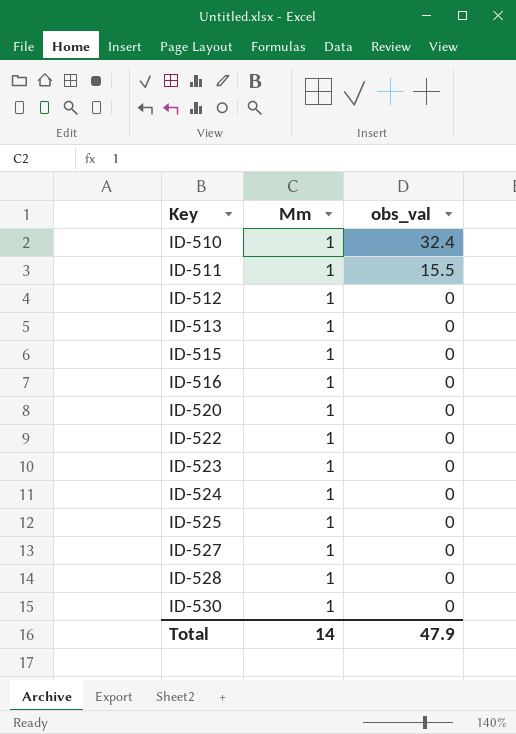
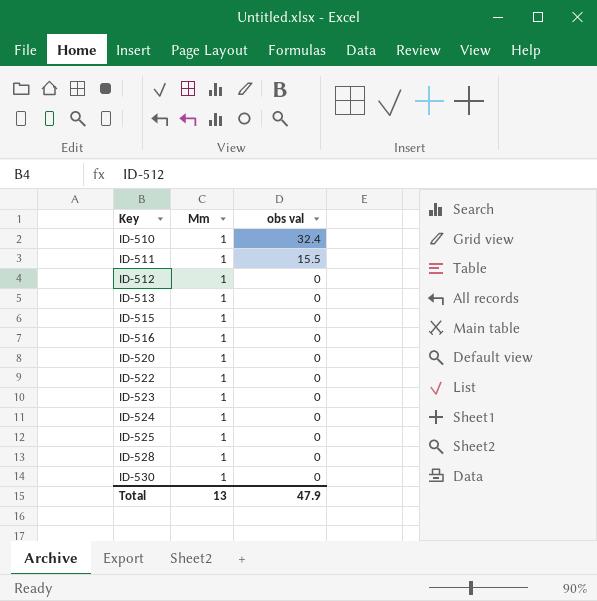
column name: obs_val -> obs val
row ID-527: 1 | 0 -> none
Total | Mm: 14 -> 13

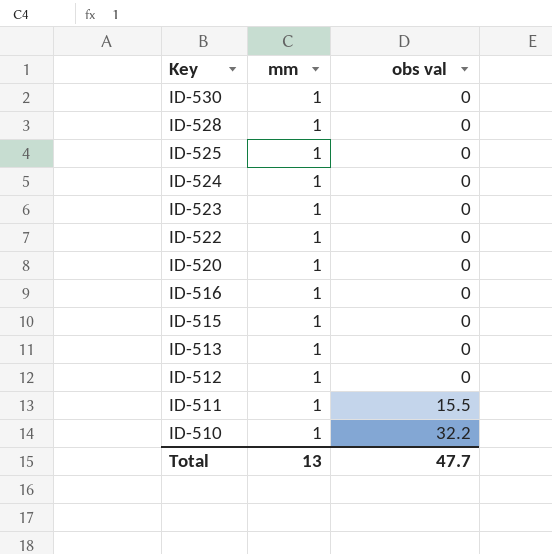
row order: Key ascending -> Key descending
column name: Mm -> mm
ID-510 | obs val: 32.4 -> 32.2
Total | obs val: 47.9 -> 47.7

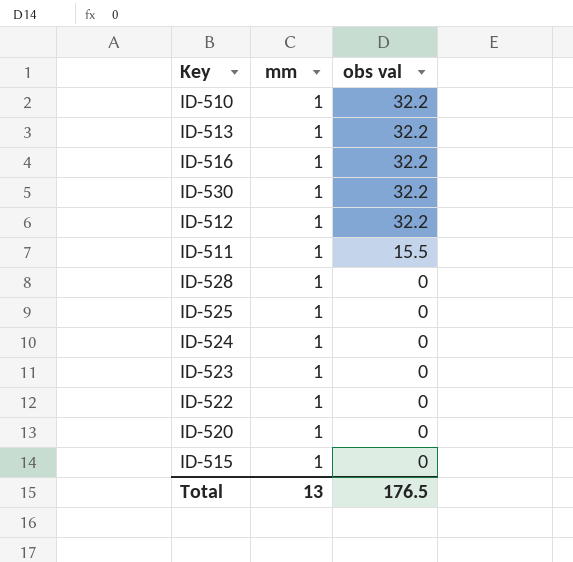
row order: Key descending -> obs val descending
ID-513 | obs val: 0 -> 32.2
ID-516 | obs val: 0 -> 32.2
ID-530 | obs val: 0 -> 32.2
ID-512 | obs val: 0 -> 32.2
Total | obs val: 47.7 -> 176.5

